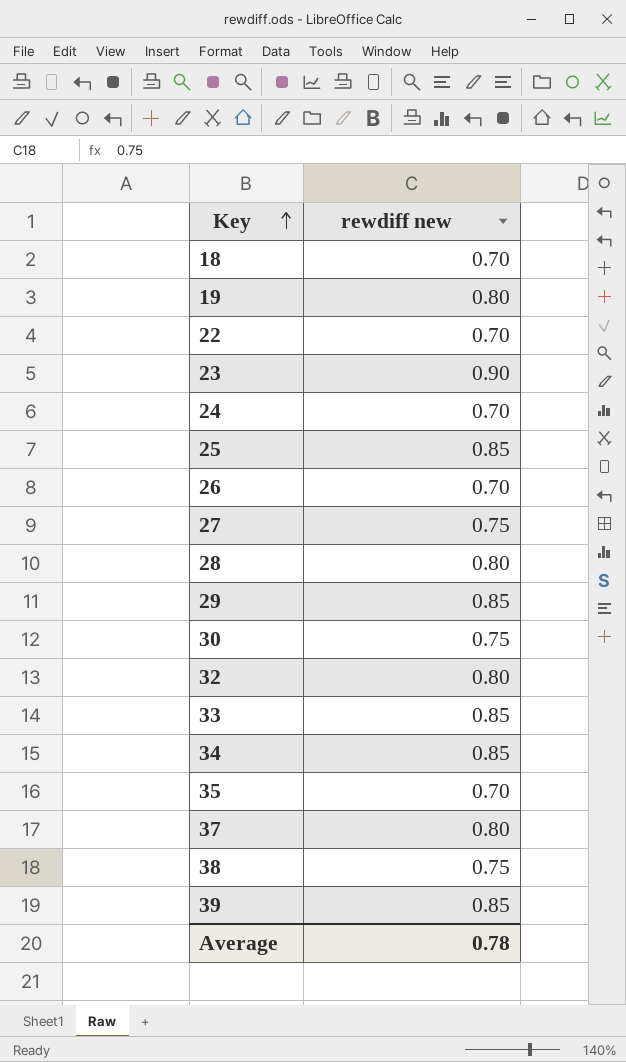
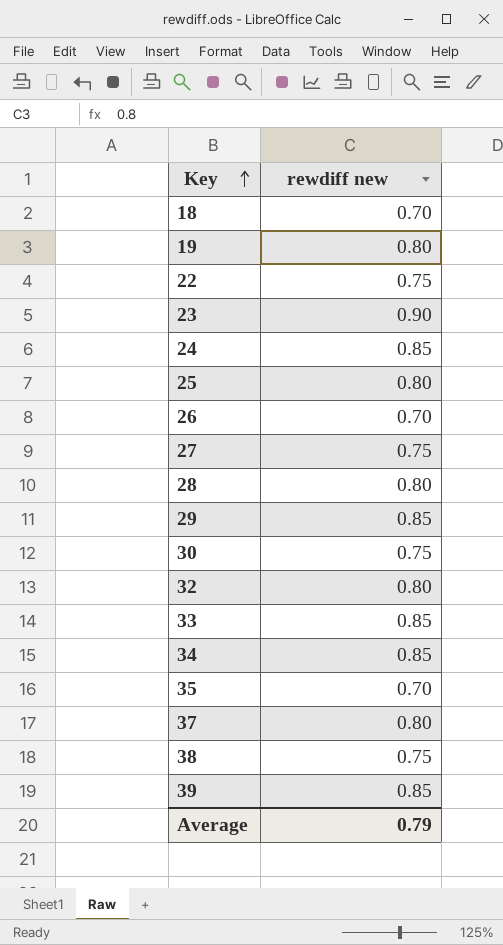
22 | rewdiff new: 0.70 -> 0.75
24 | rewdiff new: 0.70 -> 0.85
25 | rewdiff new: 0.85 -> 0.80
Average | rewdiff new: 0.78 -> 0.79

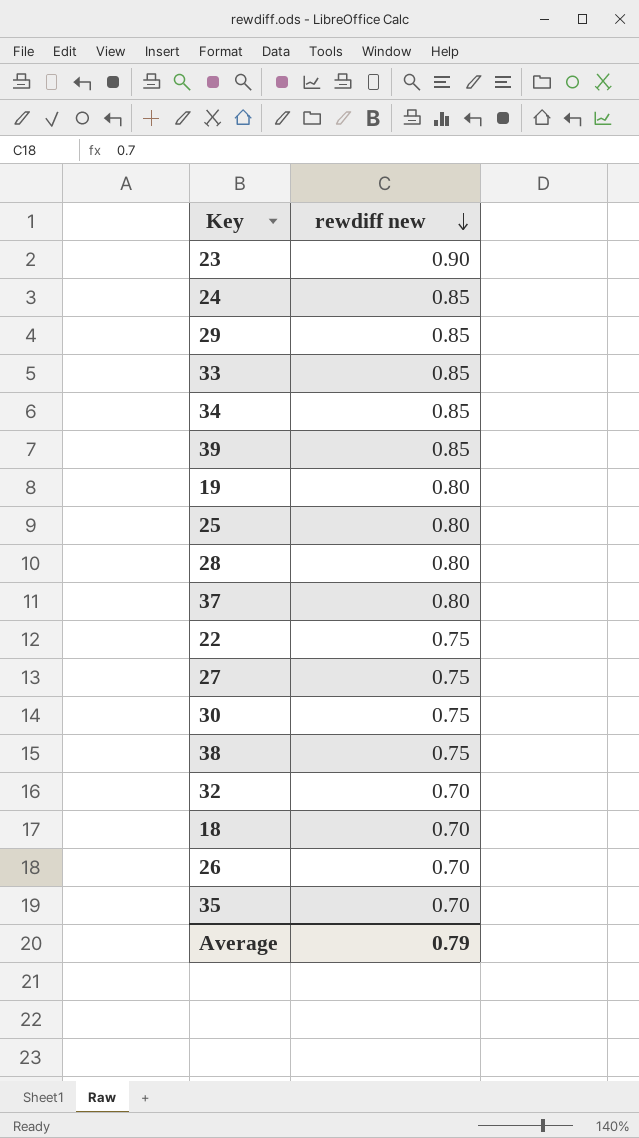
row order: Key ascending -> rewdiff new descending
32 | rewdiff new: 0.80 -> 0.70

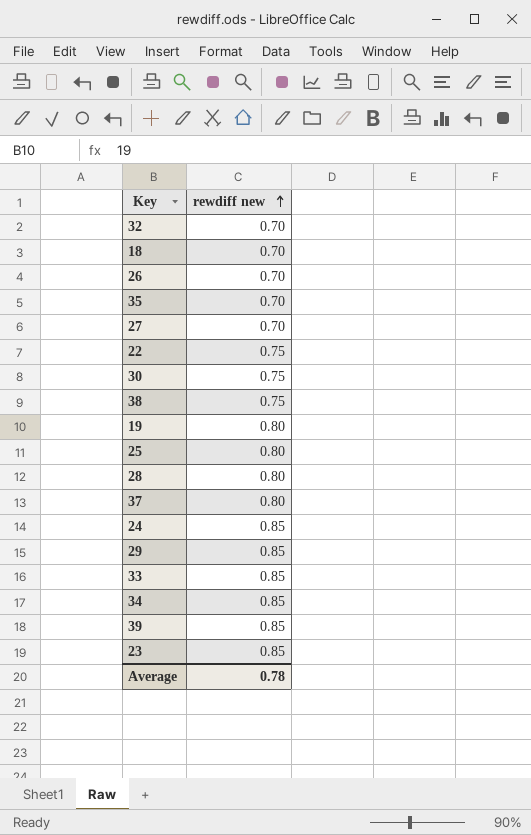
row order: rewdiff new descending -> rewdiff new ascending
27 | rewdiff new: 0.75 -> 0.70
23 | rewdiff new: 0.90 -> 0.85
Average | rewdiff new: 0.79 -> 0.78

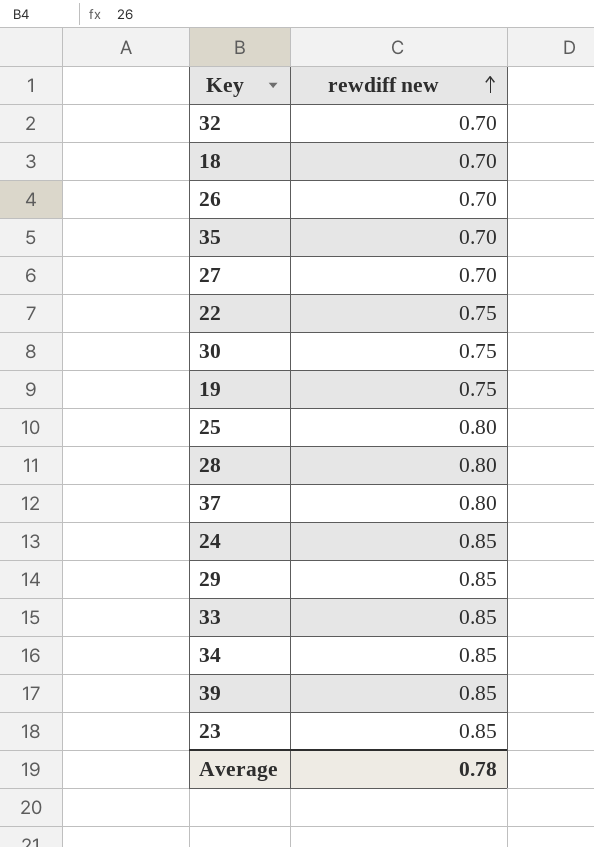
row 38: 0.75 -> none
19 | rewdiff new: 0.80 -> 0.75

